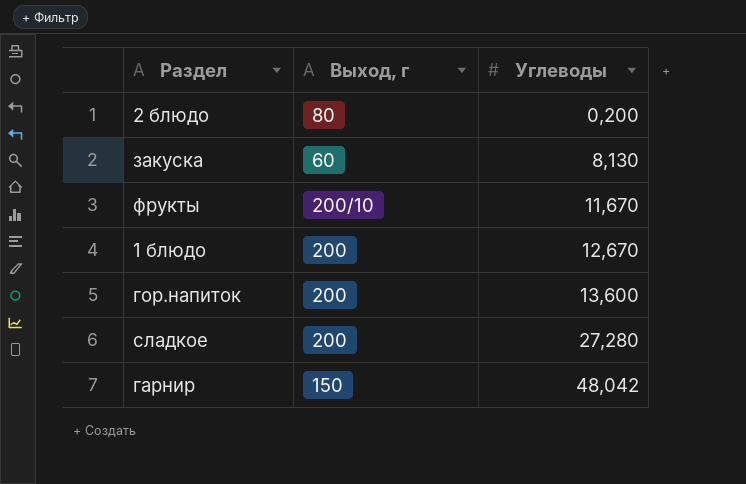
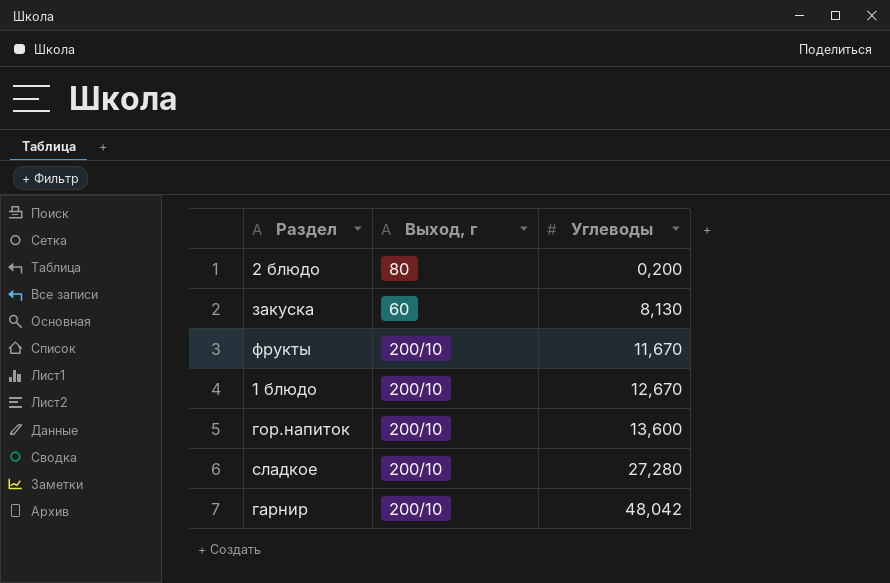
1 блюдо | Выход, г: 200 -> 200/10
гор.напиток | Выход, г: 200 -> 200/10
сладкое | Выход, г: 200 -> 200/10
гарнир | Выход, г: 150 -> 200/10

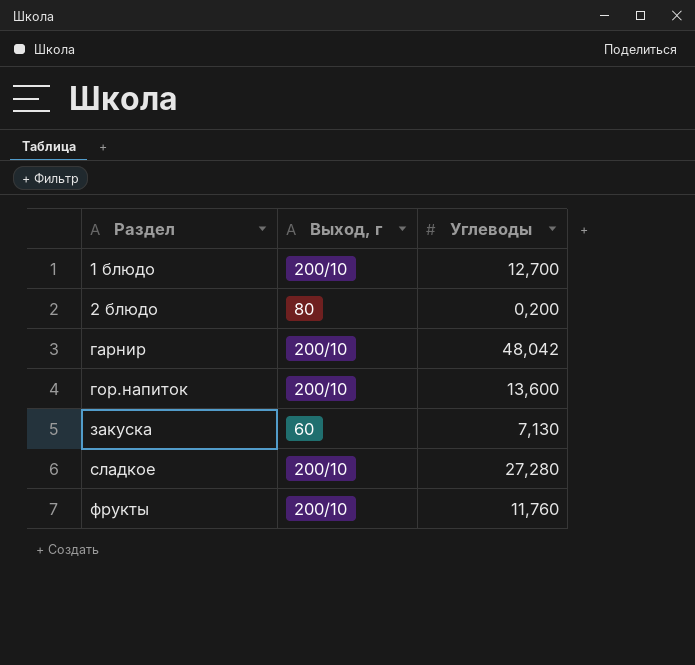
row order: Углеводы ascending -> Раздел ascending
1 блюдо | Углеводы: 12,670 -> 12,700
закуска | Углеводы: 8,130 -> 7,130
фрукты | Углеводы: 11,670 -> 11,760

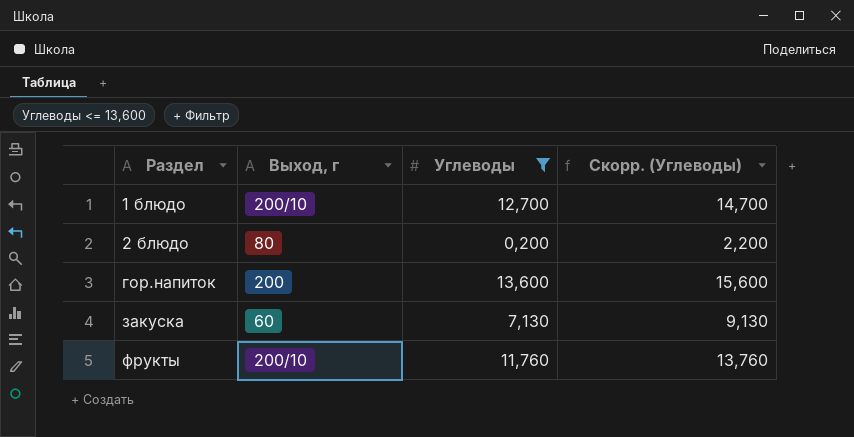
filter: none -> Углеводы <= 13,600
column Скорр. (Углеводы) | formula: none -> [Углеводы] + 2
гор.напиток | Выход, г: 200/10 -> 200

